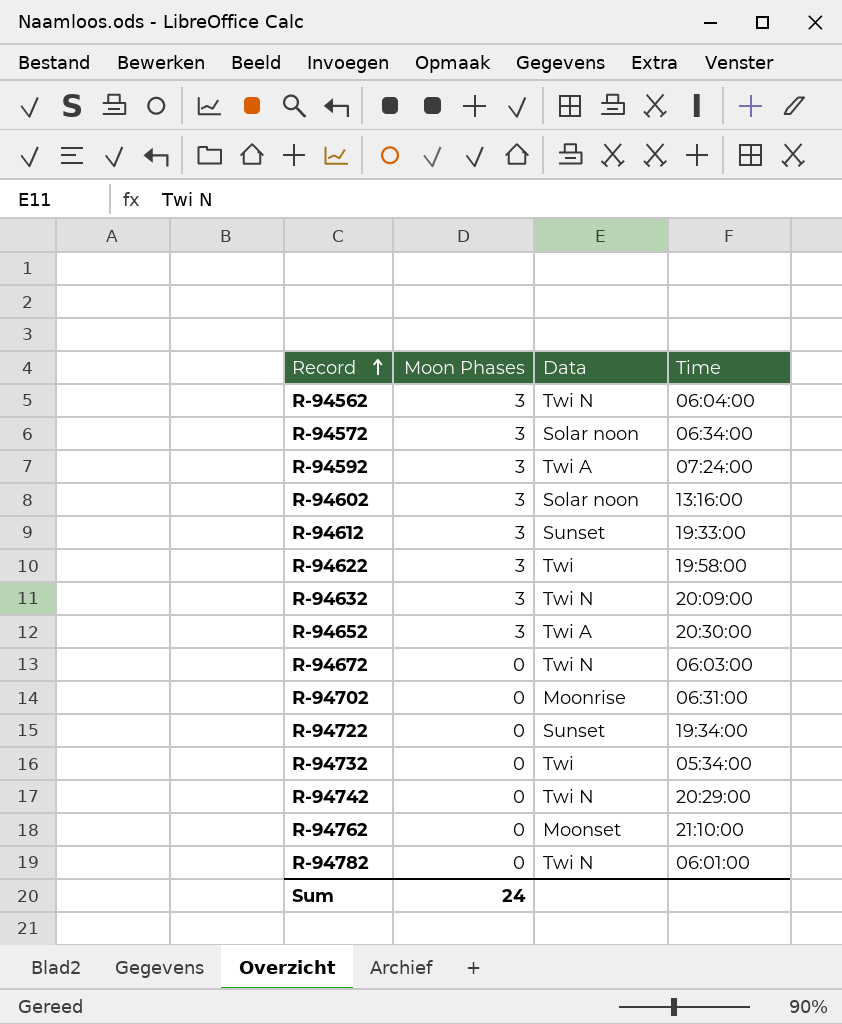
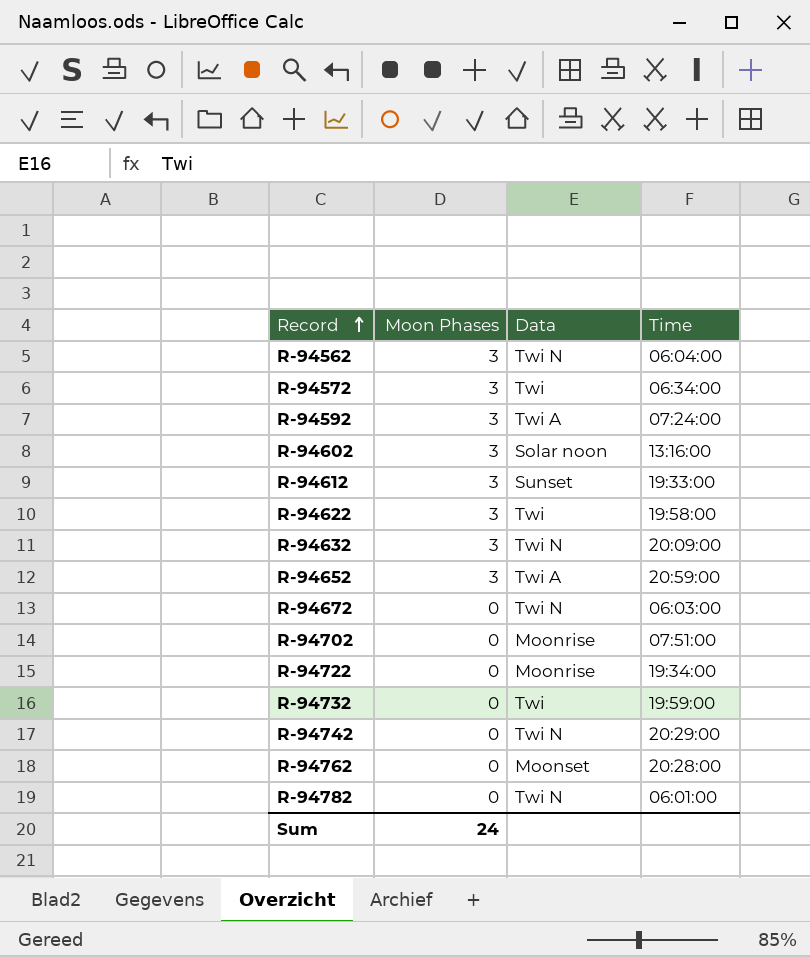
R-94572 | Data: Solar noon -> Twi
R-94652 | Time: 20:30:00 -> 20:59:00
R-94702 | Time: 06:31:00 -> 07:51:00
R-94722 | Data: Sunset -> Moonrise
R-94732 | Time: 05:34:00 -> 19:59:00
R-94762 | Time: 21:10:00 -> 20:28:00

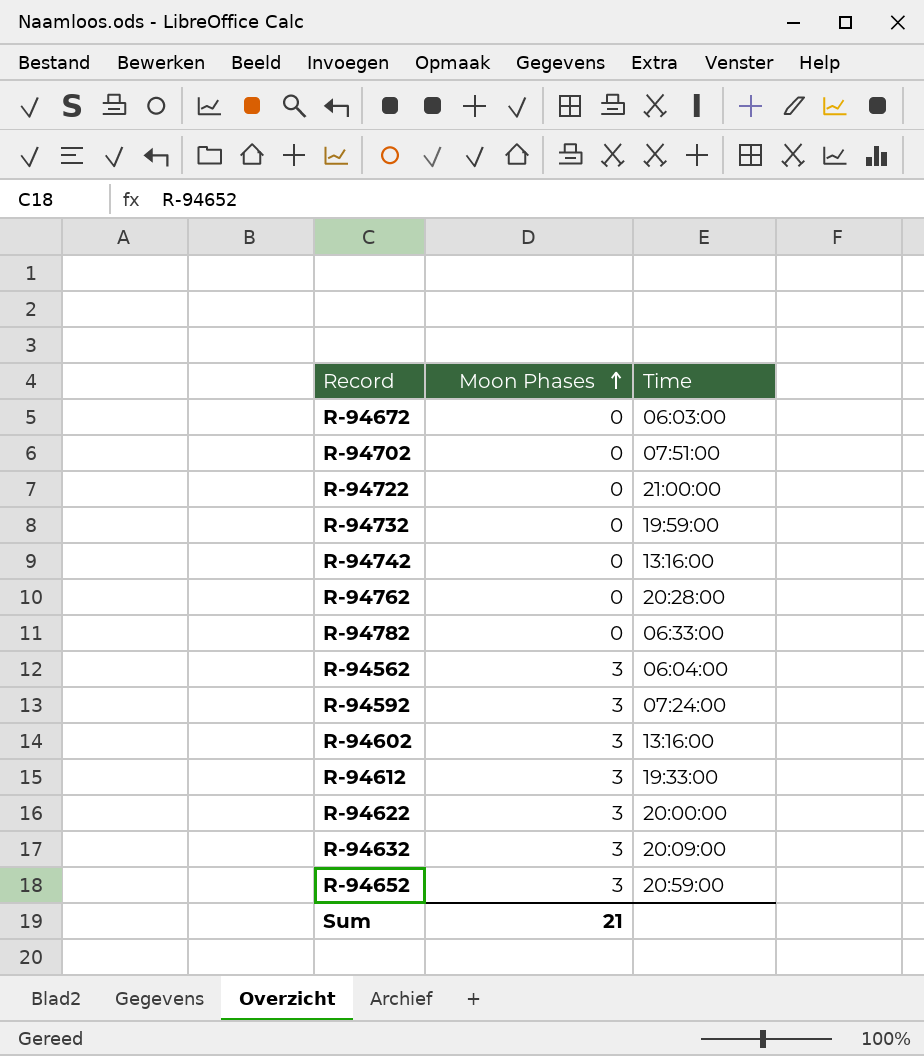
row order: Record ascending -> Moon Phases ascending
column Data | position: 3 -> none
row R-94572: 3 | Twi | 06:34:00 -> none
R-94722 | Time: 19:34:00 -> 21:00:00
R-94742 | Time: 20:29:00 -> 13:16:00
R-94782 | Time: 06:01:00 -> 06:33:00
R-94622 | Time: 19:58:00 -> 20:00:00
Sum | Moon Phases: 24 -> 21

